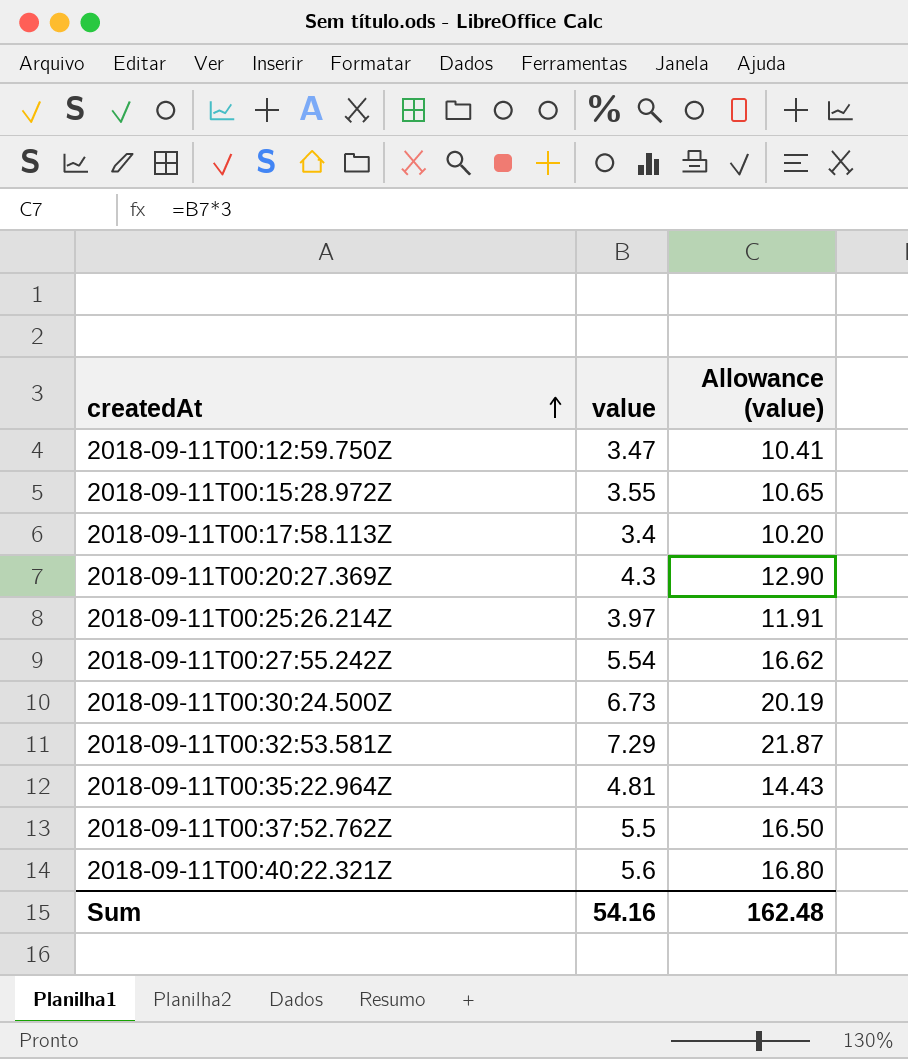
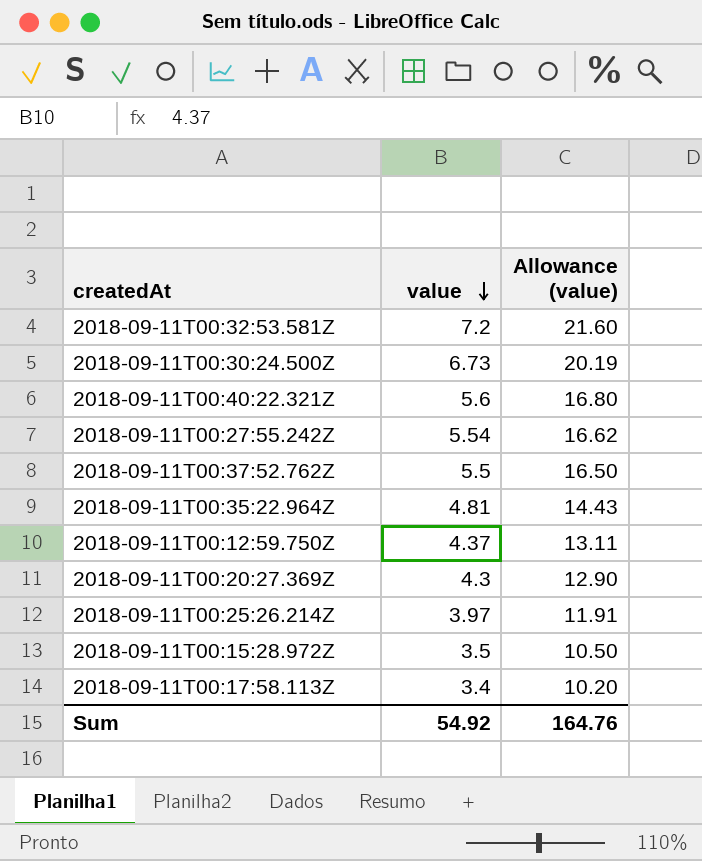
row order: createdAt ascending -> value descending
2018-09-11T00:32:53.581Z | value: 7.29 -> 7.2
2018-09-11T00:32:53.581Z | Allowance (value): 21.87 -> 21.60
2018-09-11T00:12:59.750Z | value: 3.47 -> 4.37
2018-09-11T00:12:59.750Z | Allowance (value): 10.41 -> 13.11
2018-09-11T00:15:28.972Z | value: 3.55 -> 3.5
2018-09-11T00:15:28.972Z | Allowance (value): 10.65 -> 10.50
Sum | value: 54.16 -> 54.92
Sum | Allowance (value): 162.48 -> 164.76

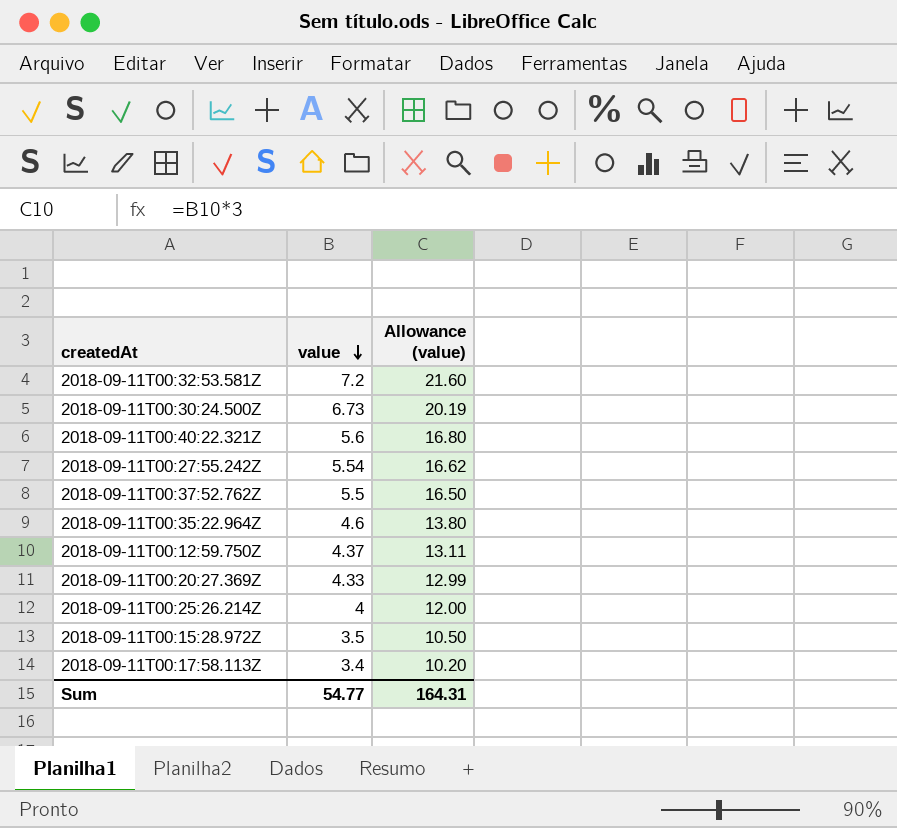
2018-09-11T00:35:22.964Z | value: 4.81 -> 4.6
2018-09-11T00:35:22.964Z | Allowance (value): 14.43 -> 13.80
2018-09-11T00:20:27.369Z | value: 4.3 -> 4.33
2018-09-11T00:20:27.369Z | Allowance (value): 12.90 -> 12.99
2018-09-11T00:25:26.214Z | value: 3.97 -> 4
2018-09-11T00:25:26.214Z | Allowance (value): 11.91 -> 12.00
Sum | value: 54.92 -> 54.77
Sum | Allowance (value): 164.76 -> 164.31

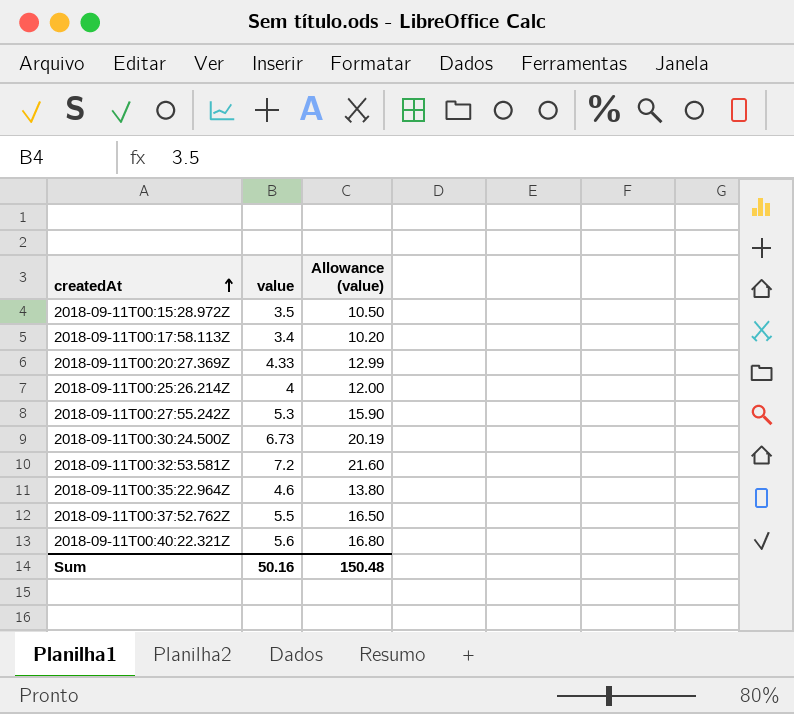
row order: value descending -> createdAt ascending
row 2018-09-11T00:12:59.750Z: 4.37 | 13.11 -> none
2018-09-11T00:27:55.242Z | value: 5.54 -> 5.3
2018-09-11T00:27:55.242Z | Allowance (value): 16.62 -> 15.90
Sum | value: 54.77 -> 50.16
Sum | Allowance (value): 164.31 -> 150.48

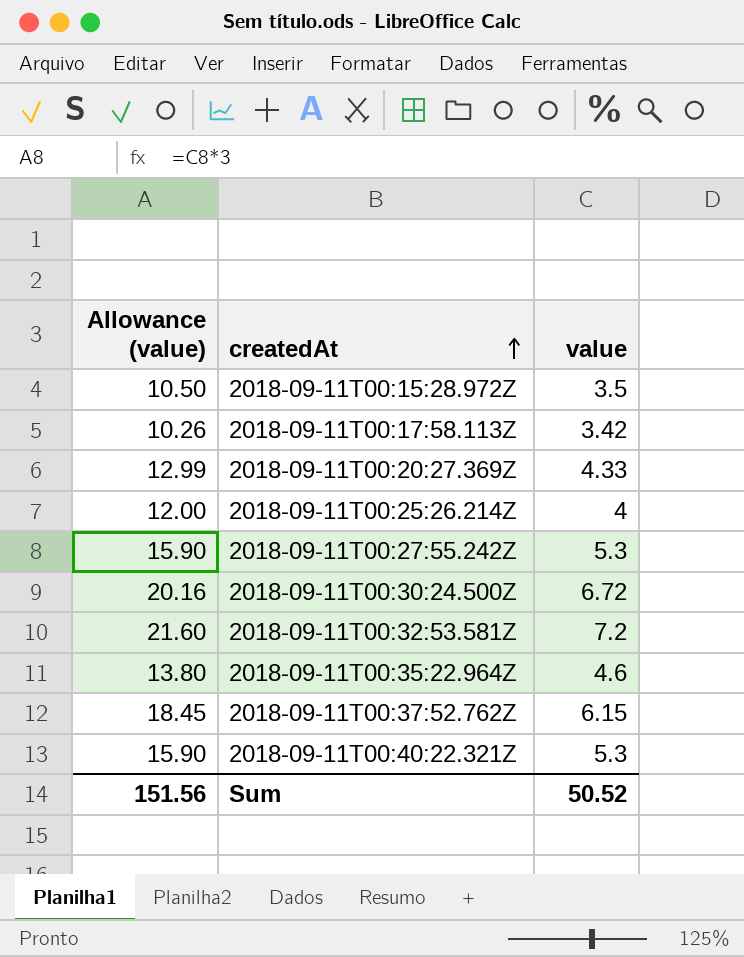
column Allowance (value) | position: 3 -> 1
2018-09-11T00:17:58.113Z | Allowance (value): 10.20 -> 10.26
2018-09-11T00:17:58.113Z | value: 3.4 -> 3.42
2018-09-11T00:30:24.500Z | Allowance (value): 20.19 -> 20.16
2018-09-11T00:30:24.500Z | value: 6.73 -> 6.72
2018-09-11T00:37:52.762Z | Allowance (value): 16.50 -> 18.45
2018-09-11T00:37:52.762Z | value: 5.5 -> 6.15
2018-09-11T00:40:22.321Z | Allowance (value): 16.80 -> 15.90
2018-09-11T00:40:22.321Z | value: 5.6 -> 5.3
Sum | Allowance (value): 150.48 -> 151.56
Sum | value: 50.16 -> 50.52

